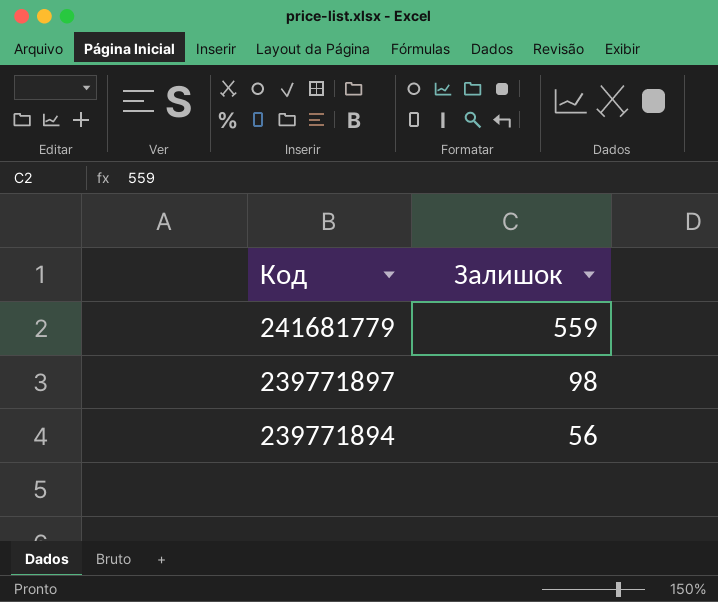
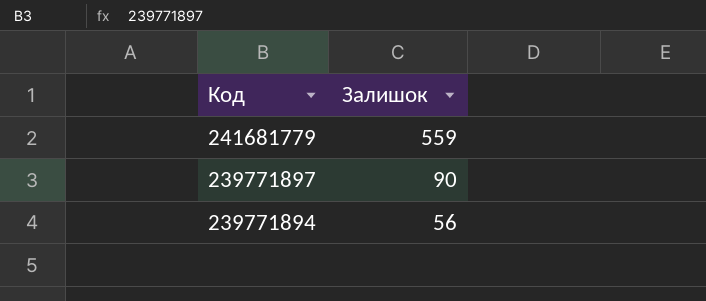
239771897 | Залишок: 98 -> 90

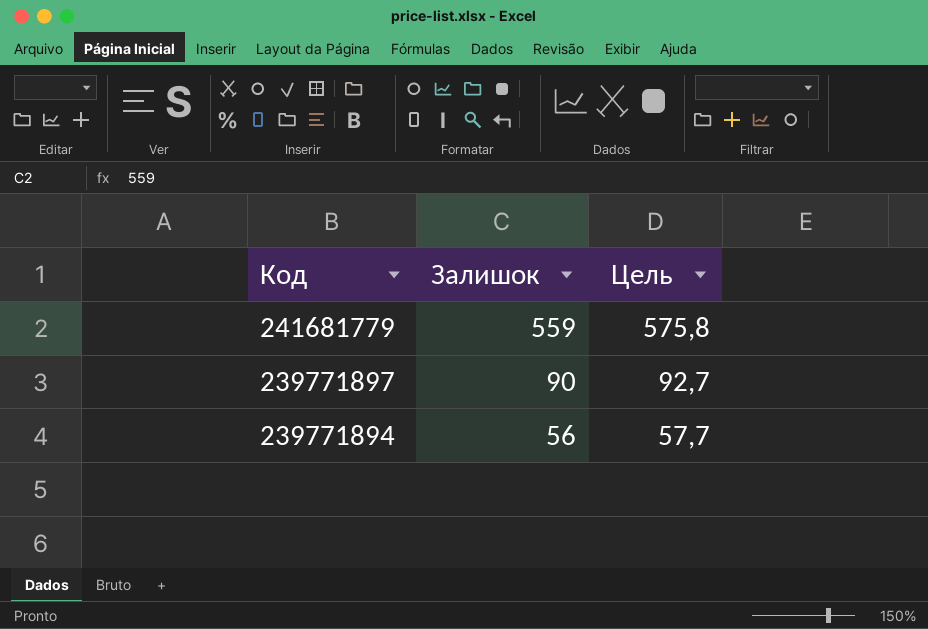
column Цель | formula: none -> [Залишок] * 1,03

